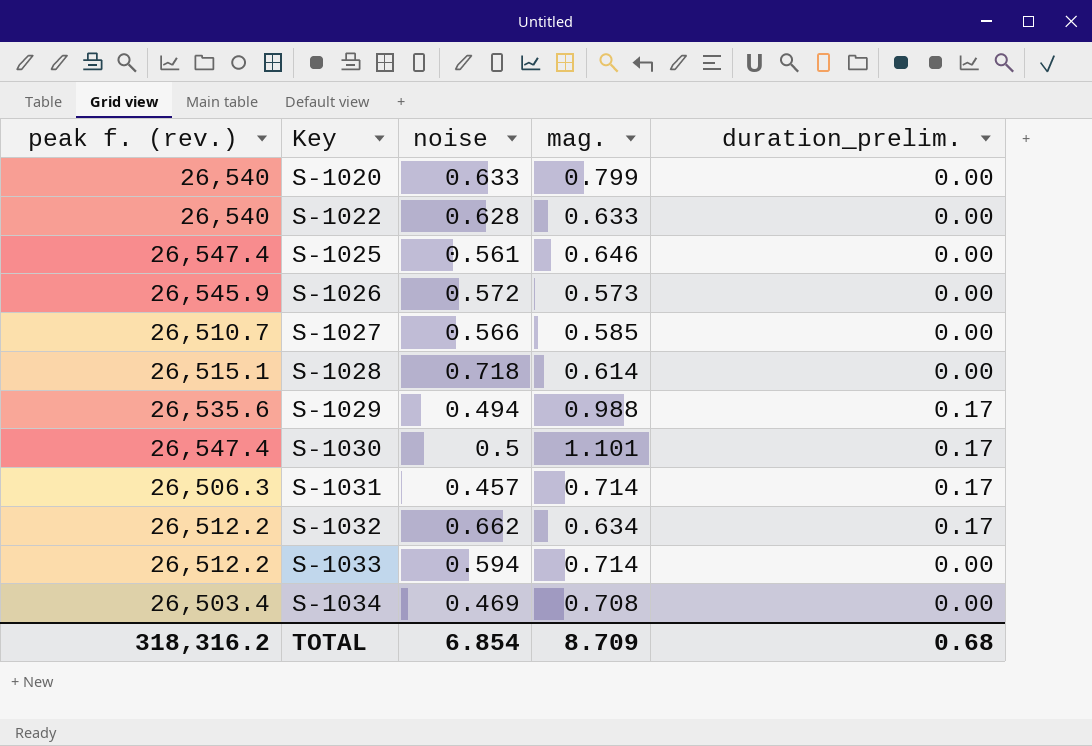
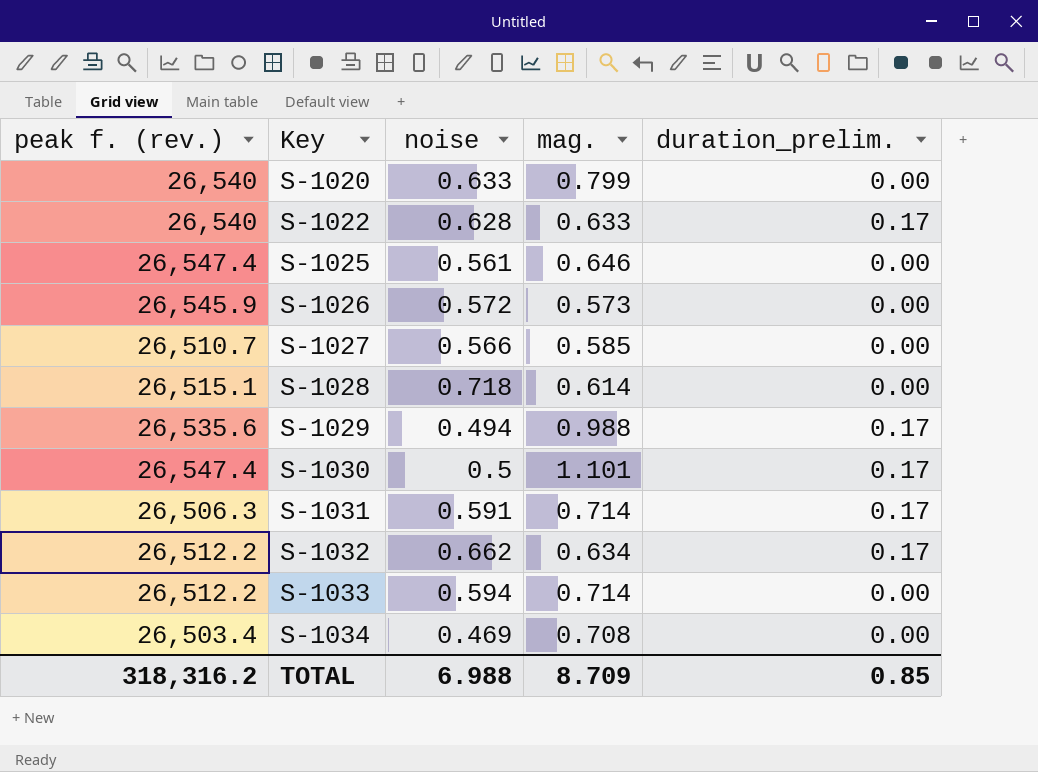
S-1022 | duration_prelim.: 0.00 -> 0.17
S-1031 | noise: 0.457 -> 0.591
TOTAL | noise: 6.854 -> 6.988
TOTAL | duration_prelim.: 0.68 -> 0.85

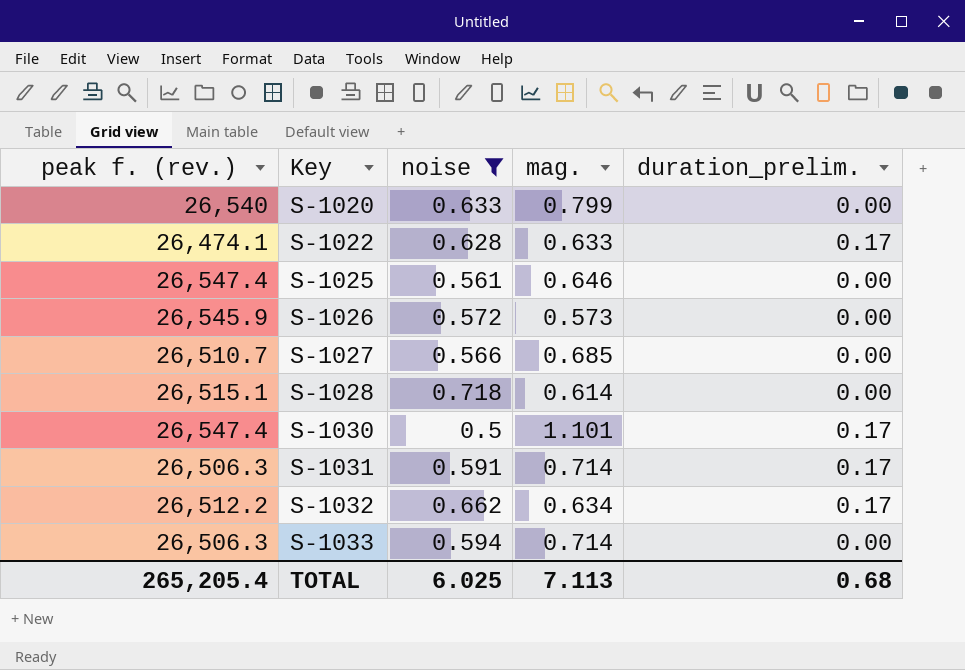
filter: none -> noise >= 0.5
S-1022 | peak f. (rev.): 26,540 -> 26,474.1
S-1027 | mag.: 0.585 -> 0.685
S-1033 | peak f. (rev.): 26,512.2 -> 26,506.3
TOTAL | peak f. (rev.): 318,316.2 -> 265,205.4
TOTAL | noise: 6.988 -> 6.025
TOTAL | mag.: 8.709 -> 7.113
TOTAL | duration_prelim.: 0.85 -> 0.68

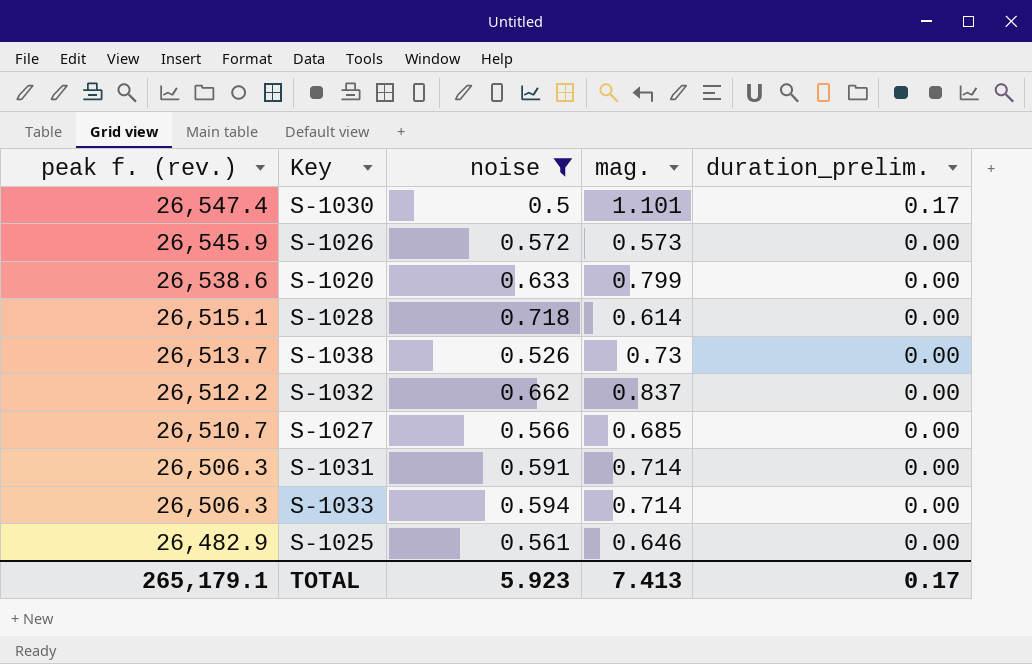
row order: Key ascending -> peak f. (rev.) descending
row S-1022: 26,474.1 | 0.628 | 0.633 | 0.17 -> none
S-1020 | peak f. (rev.): 26,540 -> 26,538.6
row S-1038: none -> 26,513.7 | 0.526 | 0.73 | 0.00
S-1032 | mag.: 0.634 -> 0.837
S-1032 | duration_prelim.: 0.17 -> 0.00
S-1031 | duration_prelim.: 0.17 -> 0.00
S-1025 | peak f. (rev.): 26,547.4 -> 26,482.9
TOTAL | peak f. (rev.): 265,205.4 -> 265,179.1
TOTAL | noise: 6.025 -> 5.923
TOTAL | mag.: 7.113 -> 7.413
TOTAL | duration_prelim.: 0.68 -> 0.17

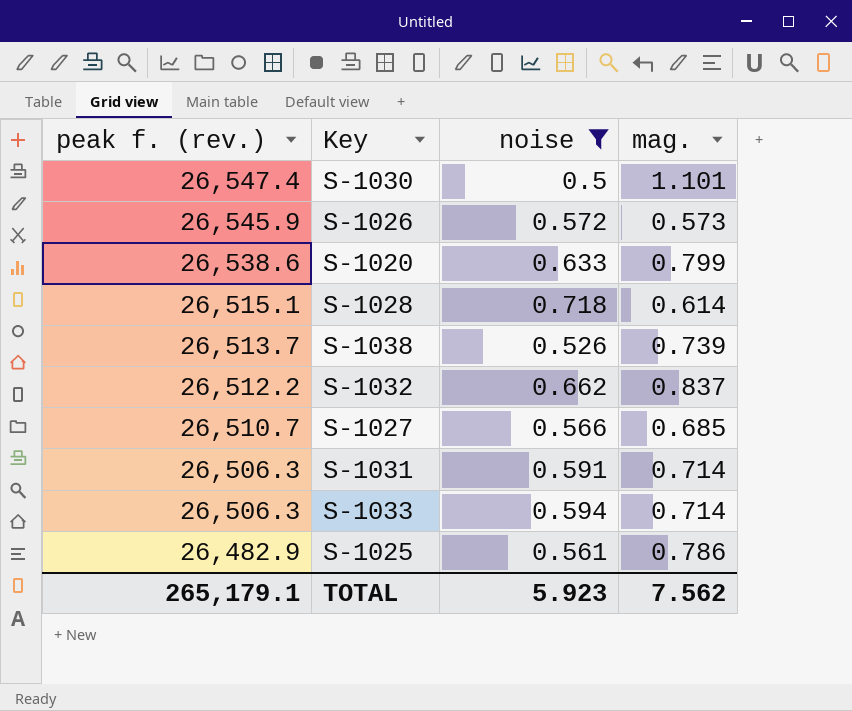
column duration_prelim. | position: 5 -> none
S-1038 | mag.: 0.73 -> 0.739
S-1025 | mag.: 0.646 -> 0.786
TOTAL | mag.: 7.413 -> 7.562

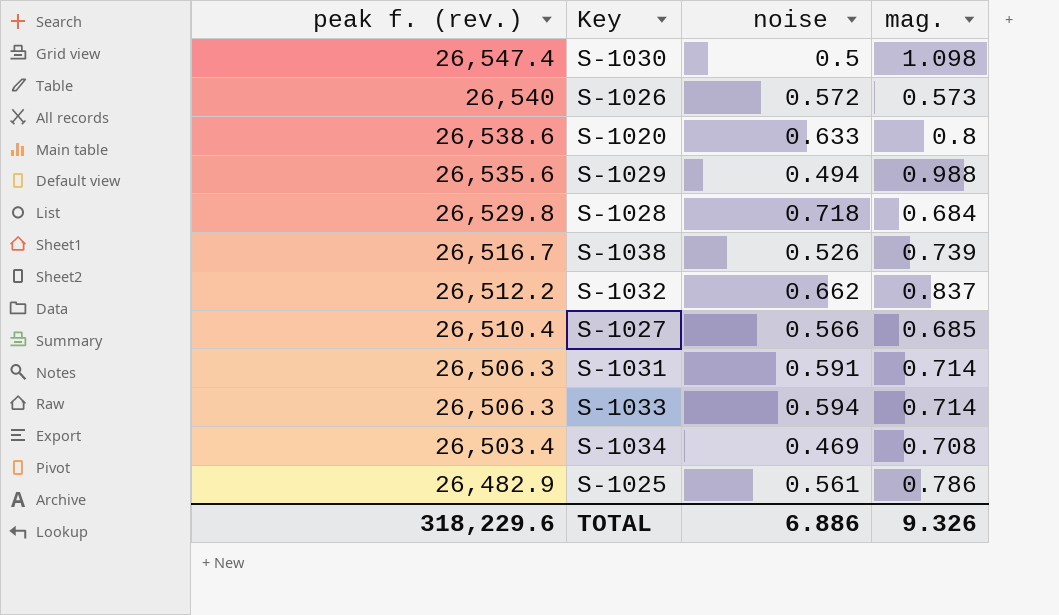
filter: noise >= 0.5 -> none
S-1030 | mag.: 1.101 -> 1.098
S-1026 | peak f. (rev.): 26,545.9 -> 26,540
S-1020 | mag.: 0.799 -> 0.8
S-1028 | peak f. (rev.): 26,515.1 -> 26,529.8
S-1028 | mag.: 0.614 -> 0.684
S-1038 | peak f. (rev.): 26,513.7 -> 26,516.7
S-1027 | peak f. (rev.): 26,510.7 -> 26,510.4
TOTAL | peak f. (rev.): 265,179.1 -> 318,229.6
TOTAL | noise: 5.923 -> 6.886
TOTAL | mag.: 7.562 -> 9.326

